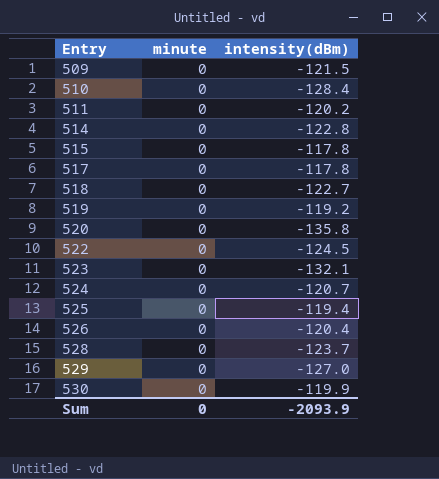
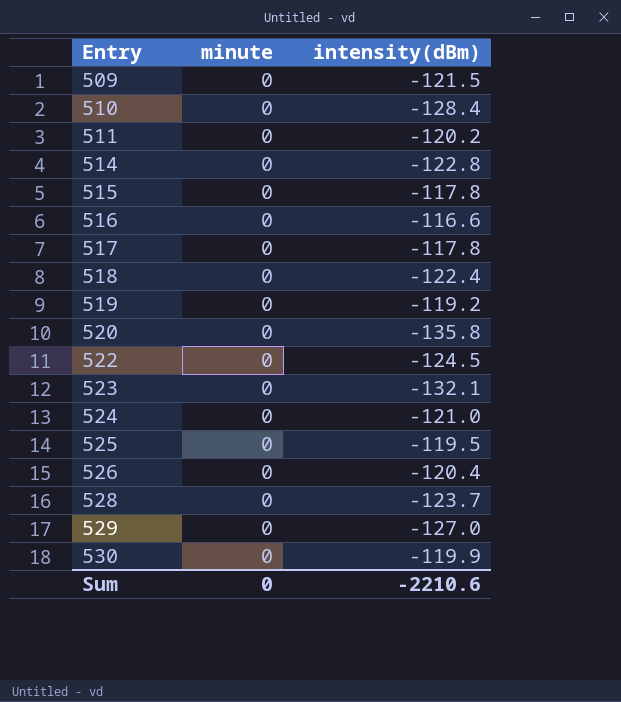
row 516: none -> 0 | -116.6
518 | intensity(dBm): -122.7 -> -122.4
524 | intensity(dBm): -120.7 -> -121.0
525 | intensity(dBm): -119.4 -> -119.5
Sum | intensity(dBm): -2093.9 -> -2210.6

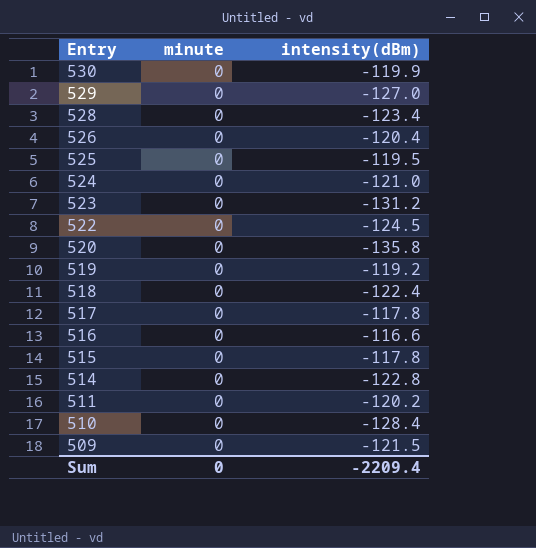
row order: Entry ascending -> Entry descending
528 | intensity(dBm): -123.7 -> -123.4
523 | intensity(dBm): -132.1 -> -131.2
Sum | intensity(dBm): -2210.6 -> -2209.4

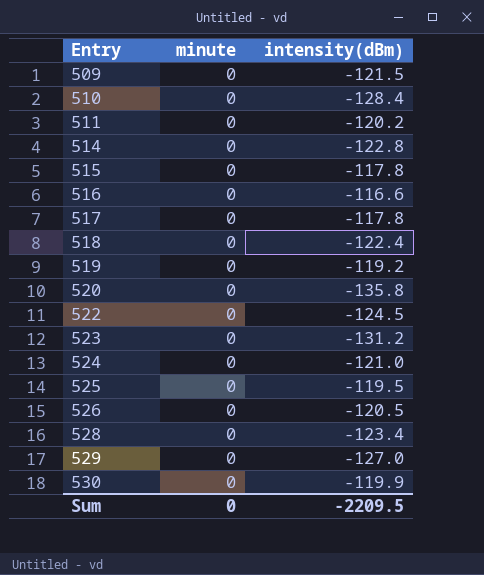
row order: Entry descending -> Entry ascending
526 | intensity(dBm): -120.4 -> -120.5
Sum | intensity(dBm): -2209.4 -> -2209.5

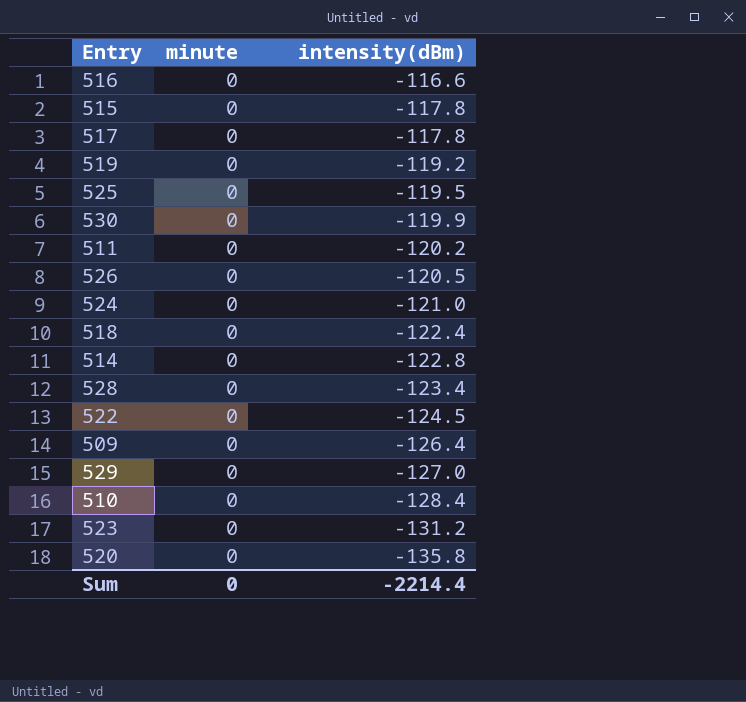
row order: Entry ascending -> intensity(dBm) descending
509 | intensity(dBm): -121.5 -> -126.4
Sum | intensity(dBm): -2209.5 -> -2214.4

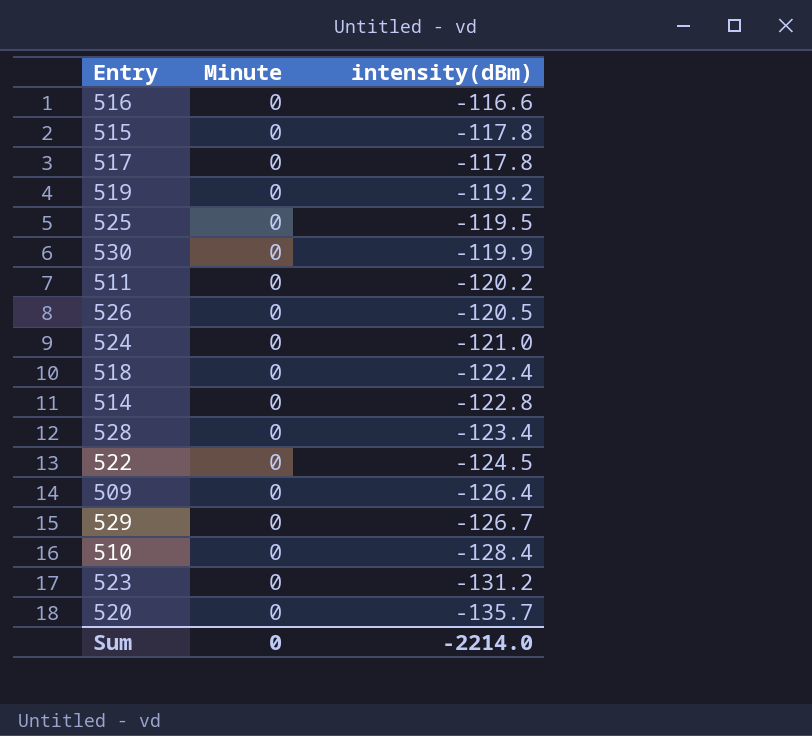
column name: minute -> Minute
529 | intensity(dBm): -127.0 -> -126.7
520 | intensity(dBm): -135.8 -> -135.7
Sum | intensity(dBm): -2214.4 -> -2214.0

